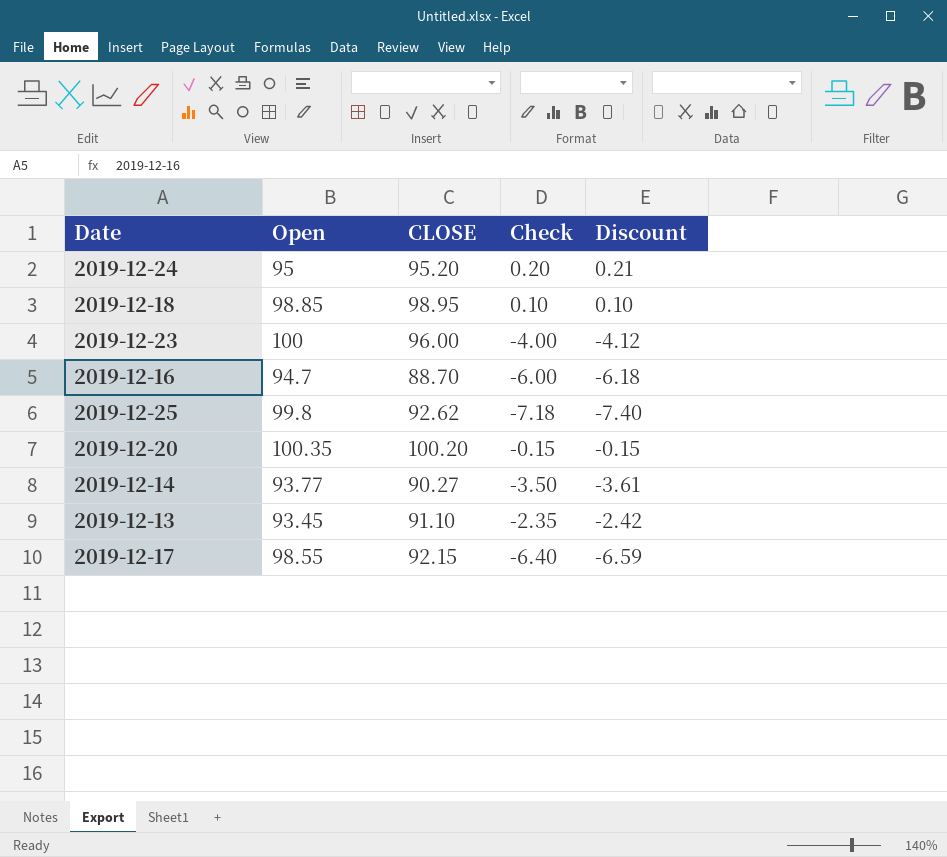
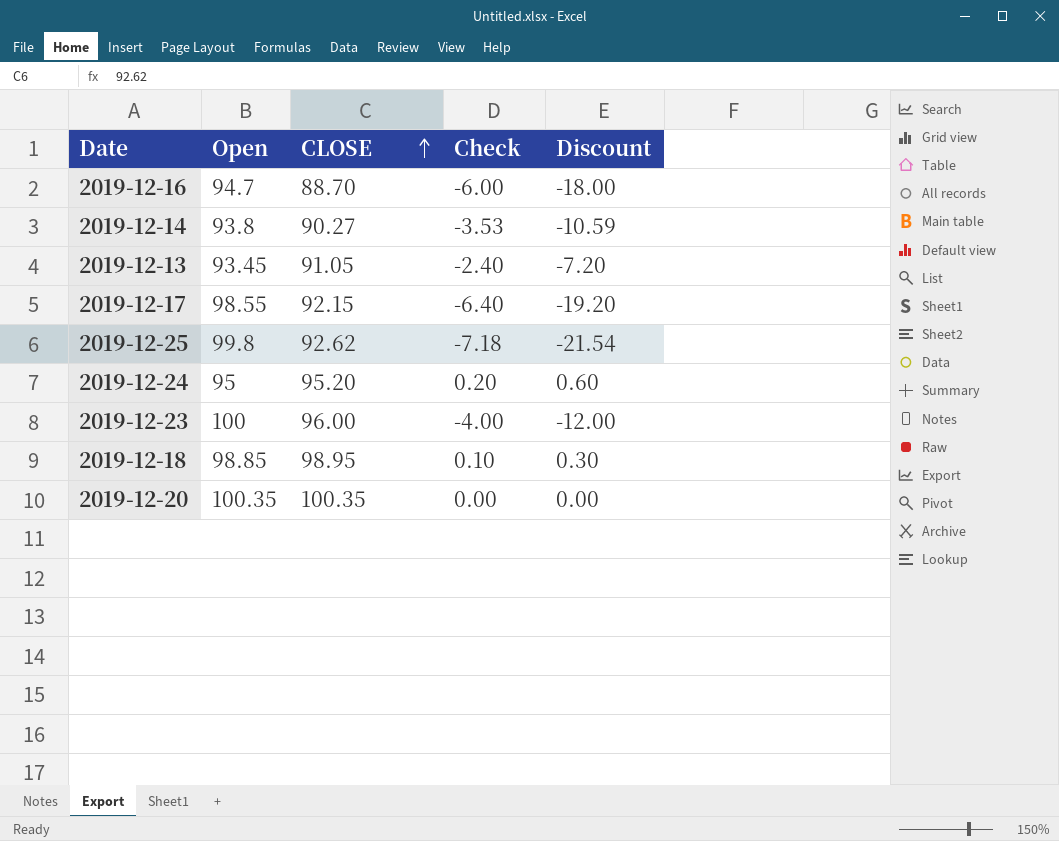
row order: none -> CLOSE ascending
column Discount | formula: [Check] * 1.03 -> [Check] * 3
2019-12-14 | Open: 93.77 -> 93.8
2019-12-14 | Check: -3.50 -> -3.53
2019-12-13 | CLOSE: 91.10 -> 91.05
2019-12-13 | Check: -2.35 -> -2.40
2019-12-20 | CLOSE: 100.20 -> 100.35
2019-12-20 | Check: -0.15 -> 0.00

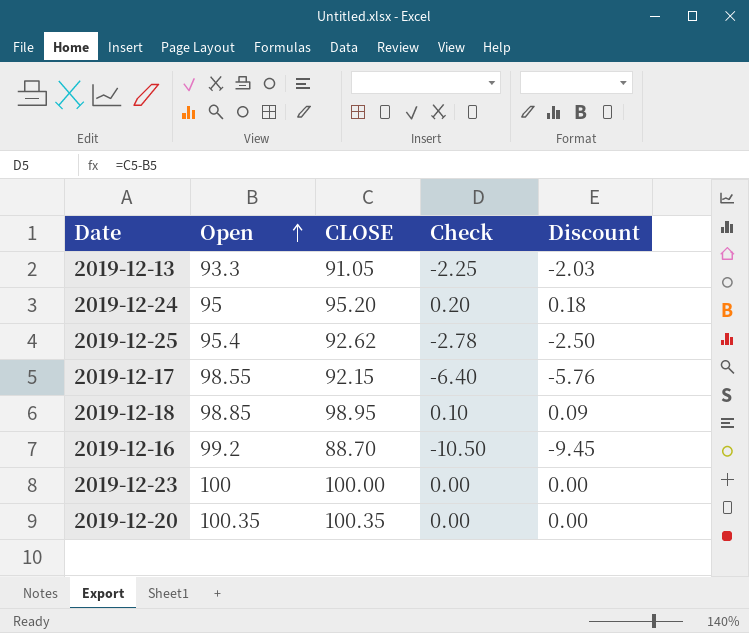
row order: CLOSE ascending -> Open ascending
column Discount | formula: [Check] * 3 -> [Check] * 0.9
row 2019-12-14: 93.8 | 90.27 | -3.53 | -10.59 -> none
2019-12-13 | Open: 93.45 -> 93.3
2019-12-13 | Check: -2.40 -> -2.25
2019-12-25 | Open: 99.8 -> 95.4
2019-12-25 | Check: -7.18 -> -2.78
2019-12-16 | Open: 94.7 -> 99.2
2019-12-16 | Check: -6.00 -> -10.50
2019-12-23 | CLOSE: 96.00 -> 100.00
2019-12-23 | Check: -4.00 -> 0.00

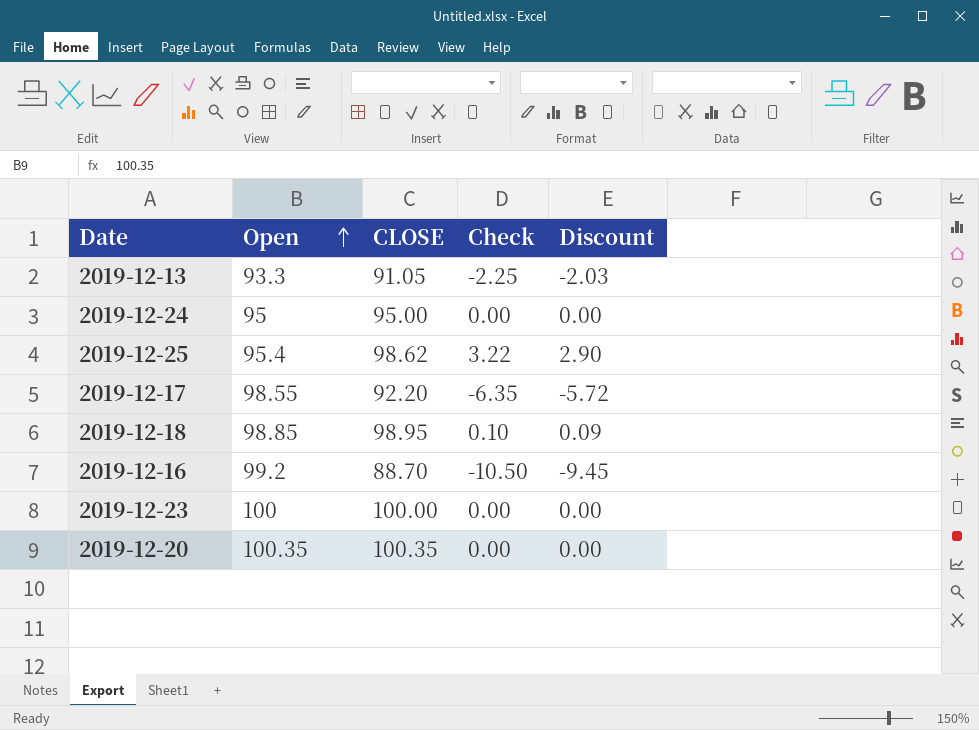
2019-12-24 | CLOSE: 95.20 -> 95.00
2019-12-24 | Check: 0.20 -> 0.00
2019-12-24 | Discount: 0.18 -> 0.00
2019-12-25 | CLOSE: 92.62 -> 98.62
2019-12-25 | Check: -2.78 -> 3.22
2019-12-25 | Discount: -2.50 -> 2.90
2019-12-17 | CLOSE: 92.15 -> 92.20
2019-12-17 | Check: -6.40 -> -6.35
2019-12-17 | Discount: -5.76 -> -5.72

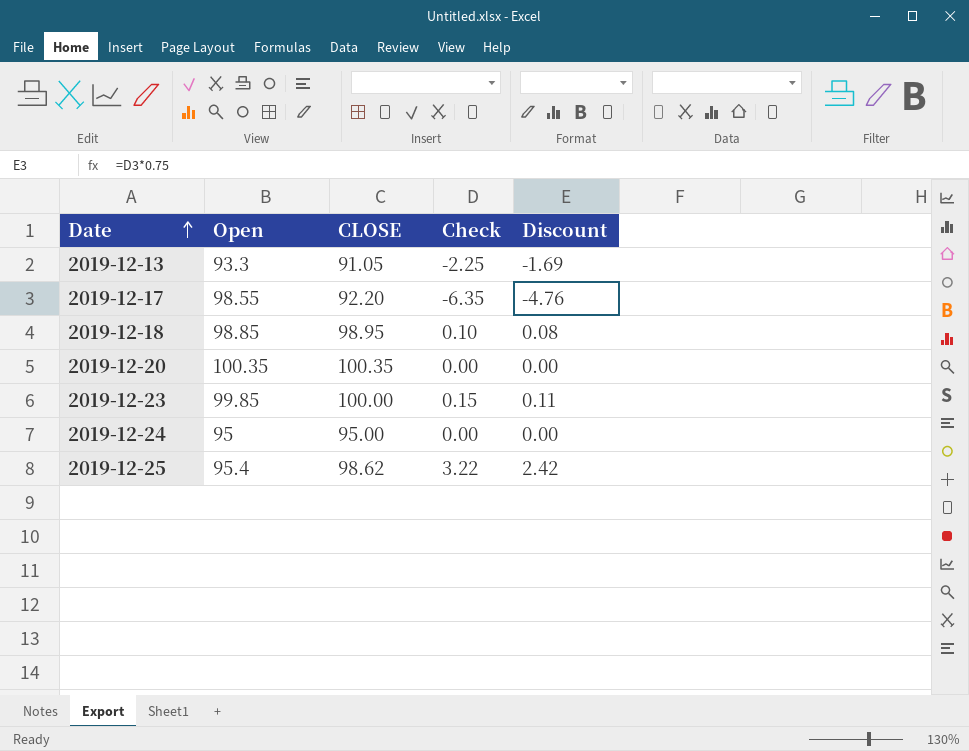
row order: Open ascending -> Date ascending
column Discount | formula: [Check] * 0.9 -> [Check] * 0.75
row 2019-12-16: 99.2 | 88.70 | -10.50 | -9.45 -> none
2019-12-23 | Open: 100 -> 99.85
2019-12-23 | Check: 0.00 -> 0.15

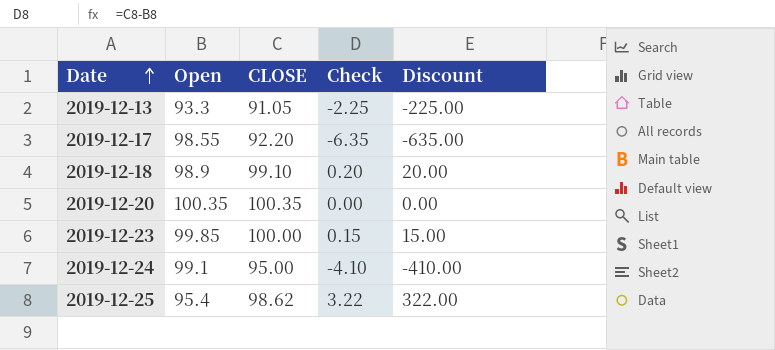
column Discount | formula: [Check] * 0.75 -> [Check] * 100
2019-12-18 | Open: 98.85 -> 98.9
2019-12-18 | CLOSE: 98.95 -> 99.10
2019-12-18 | Check: 0.10 -> 0.20
2019-12-24 | Open: 95 -> 99.1
2019-12-24 | Check: 0.00 -> -4.10

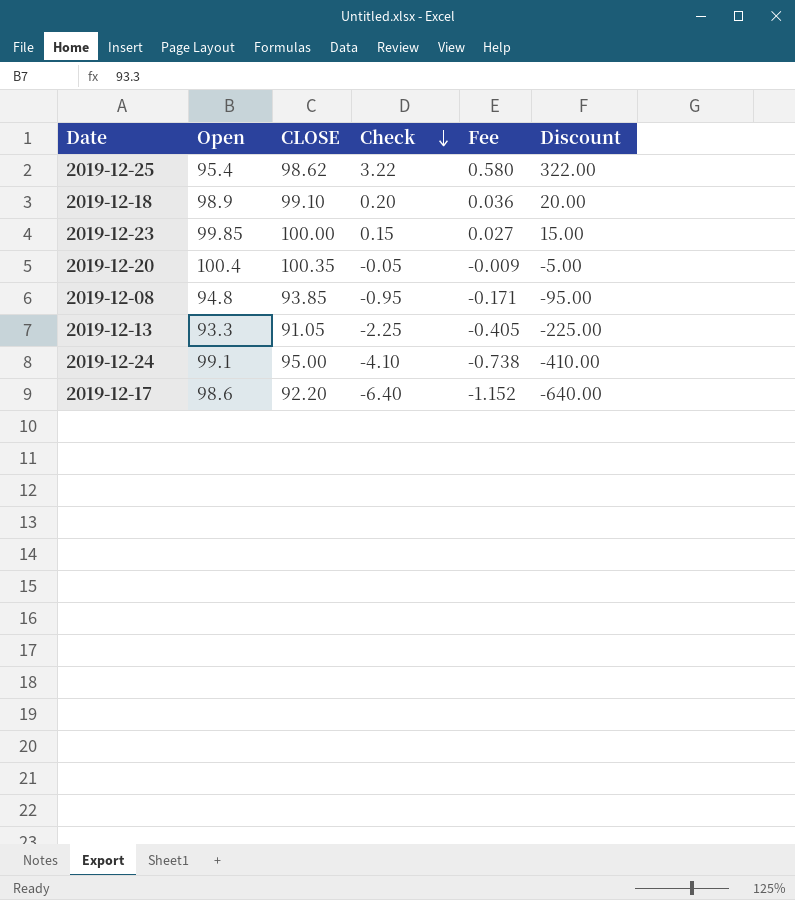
row order: Date ascending -> Check descending
column Fee | formula: none -> [Check] * 0.18
2019-12-20 | Open: 100.35 -> 100.4
2019-12-20 | Check: 0.00 -> -0.05
2019-12-20 | Discount: 0.00 -> -5.00
row 2019-12-08: none -> 94.8 | 93.85 | -0.95 | -0.171 | -95.00
2019-12-17 | Open: 98.55 -> 98.6
2019-12-17 | Check: -6.35 -> -6.40
2019-12-17 | Discount: -635.00 -> -640.00

